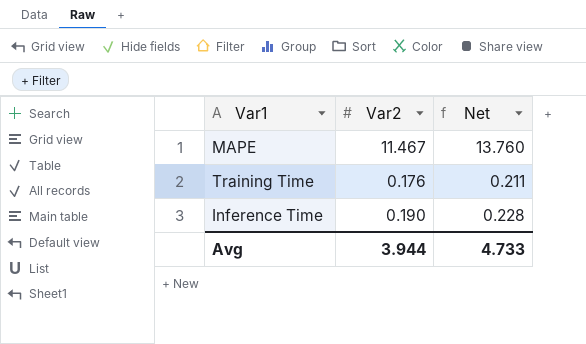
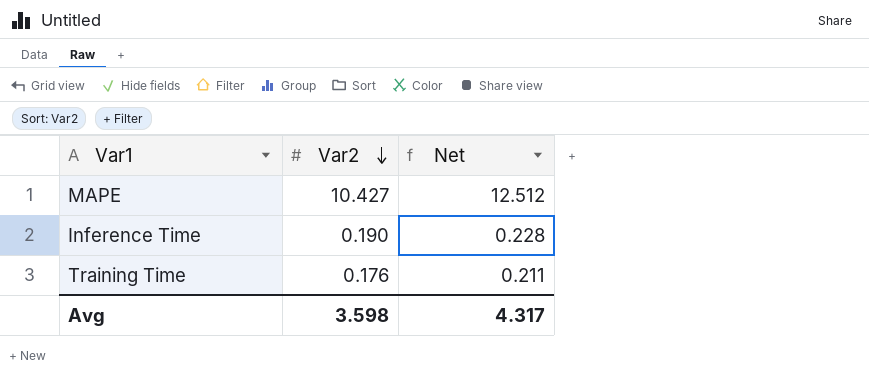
row order: none -> Var2 descending
MAPE | Var2: 11.467 -> 10.427
MAPE | Net: 13.760 -> 12.512
Avg | Var2: 3.944 -> 3.598
Avg | Net: 4.733 -> 4.317

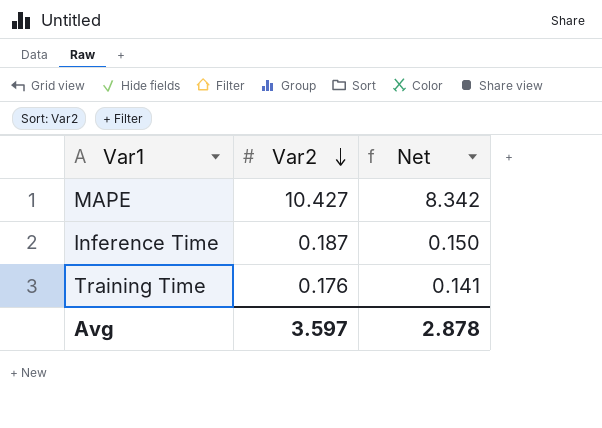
column Net | formula: [Var2] * 1.2 -> [Var2] * 0.8
Inference Time | Var2: 0.190 -> 0.187
Avg | Var2: 3.598 -> 3.597
Avg | Net: 4.317 -> 2.878

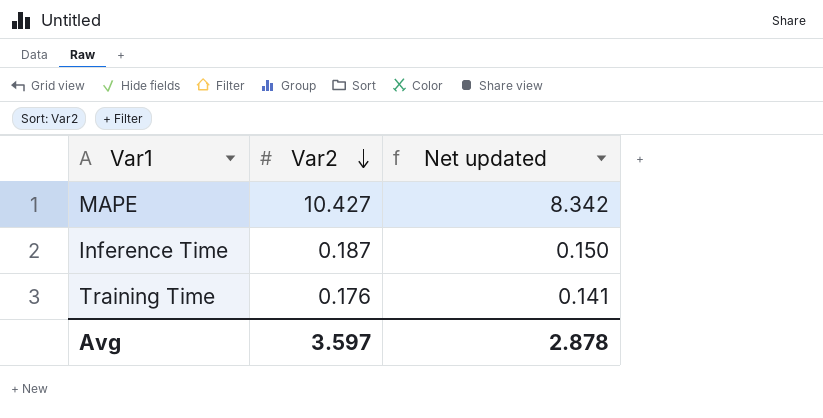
column name: Net -> Net updated

